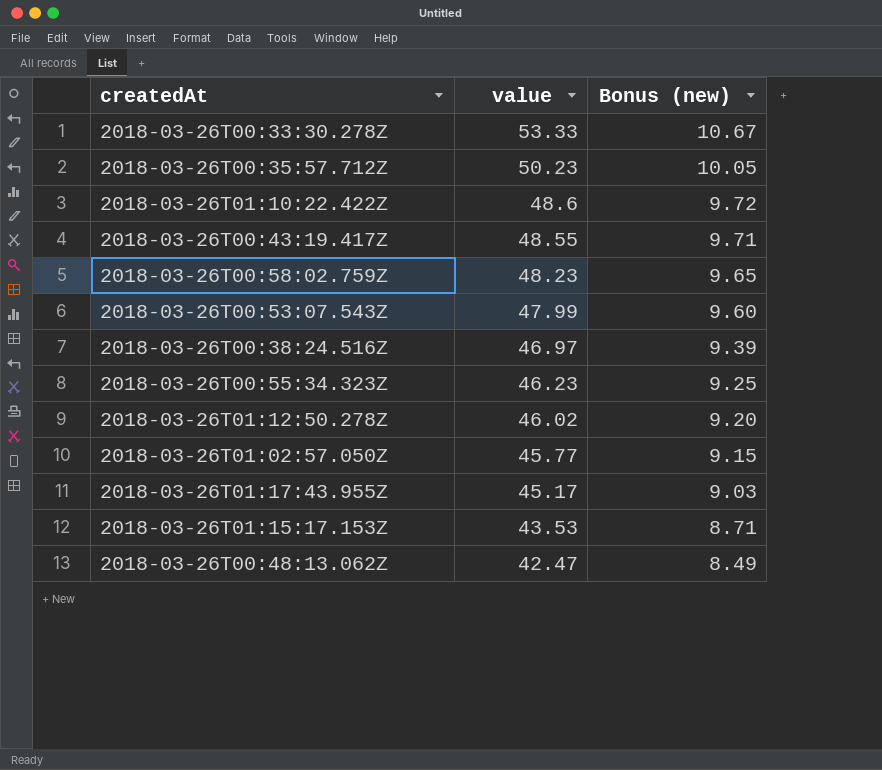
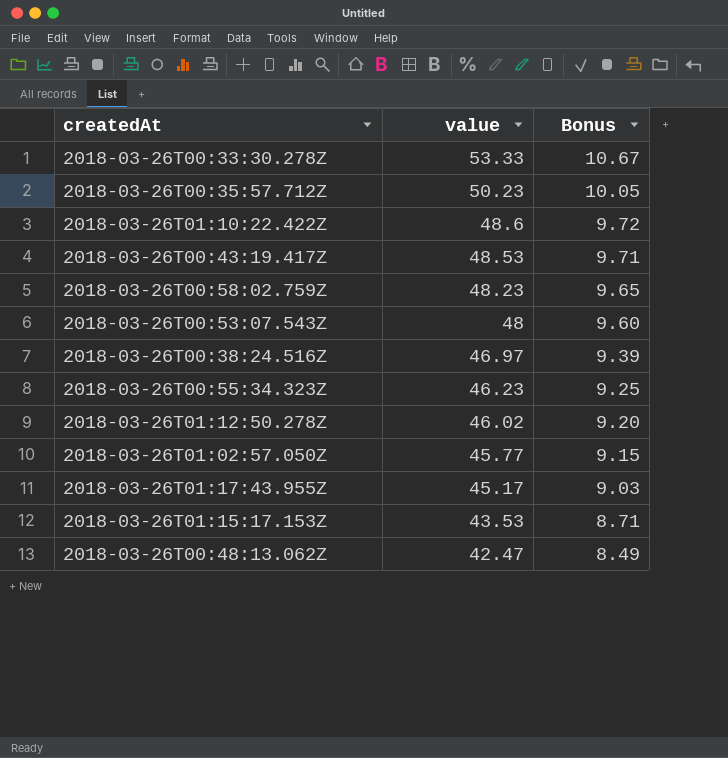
column name: Bonus (new) -> Bonus
2018-03-26T00:43:19.417Z | value: 48.55 -> 48.53
2018-03-26T00:53:07.543Z | value: 47.99 -> 48

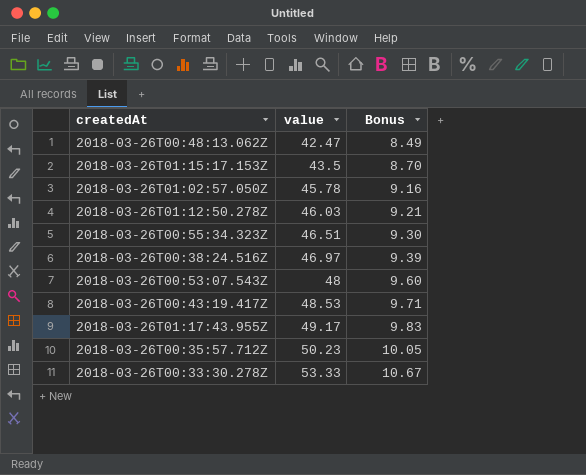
row order: value descending -> value ascending
row 2018-03-26T01:10:22.422Z: 48.6 | 9.72 -> none
row 2018-03-26T00:58:02.759Z: 48.23 | 9.65 -> none
2018-03-26T01:15:17.153Z | value: 43.53 -> 43.5
2018-03-26T01:15:17.153Z | Bonus: 8.71 -> 8.70
2018-03-26T01:02:57.050Z | value: 45.77 -> 45.78
2018-03-26T01:02:57.050Z | Bonus: 9.15 -> 9.16
2018-03-26T01:12:50.278Z | value: 46.02 -> 46.03
2018-03-26T01:12:50.278Z | Bonus: 9.20 -> 9.21
2018-03-26T00:55:34.323Z | value: 46.23 -> 46.51
2018-03-26T00:55:34.323Z | Bonus: 9.25 -> 9.30
2018-03-26T01:17:43.955Z | value: 45.17 -> 49.17
2018-03-26T01:17:43.955Z | Bonus: 9.03 -> 9.83

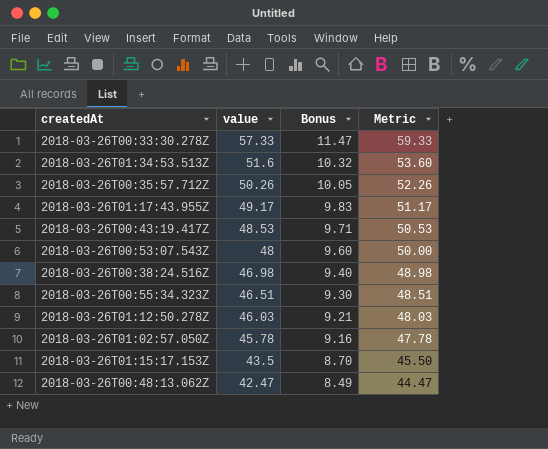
row order: value ascending -> value descending
column Metric | formula: none -> [value] + 2
2018-03-26T00:33:30.278Z | value: 53.33 -> 57.33
2018-03-26T00:33:30.278Z | Bonus: 10.67 -> 11.47
row 2018-03-26T01:34:53.513Z: none -> 51.6 | 10.32 | 53.60
2018-03-26T00:35:57.712Z | value: 50.23 -> 50.26
2018-03-26T00:38:24.516Z | value: 46.97 -> 46.98
2018-03-26T00:38:24.516Z | Bonus: 9.39 -> 9.40

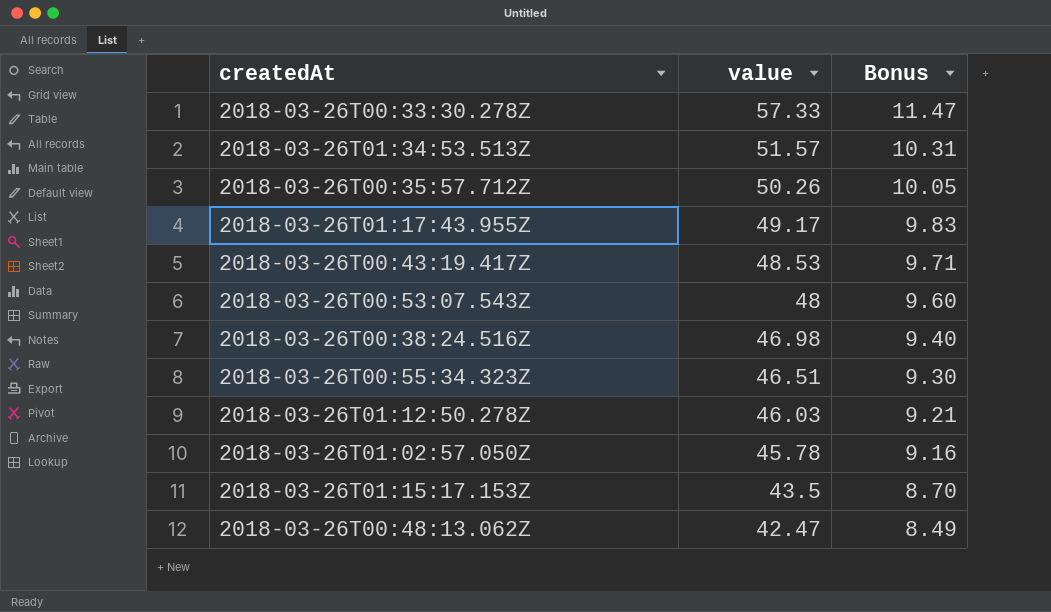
column Metric | formula: [value] + 2 -> none
2018-03-26T01:34:53.513Z | value: 51.6 -> 51.57
2018-03-26T01:34:53.513Z | Bonus: 10.32 -> 10.31

